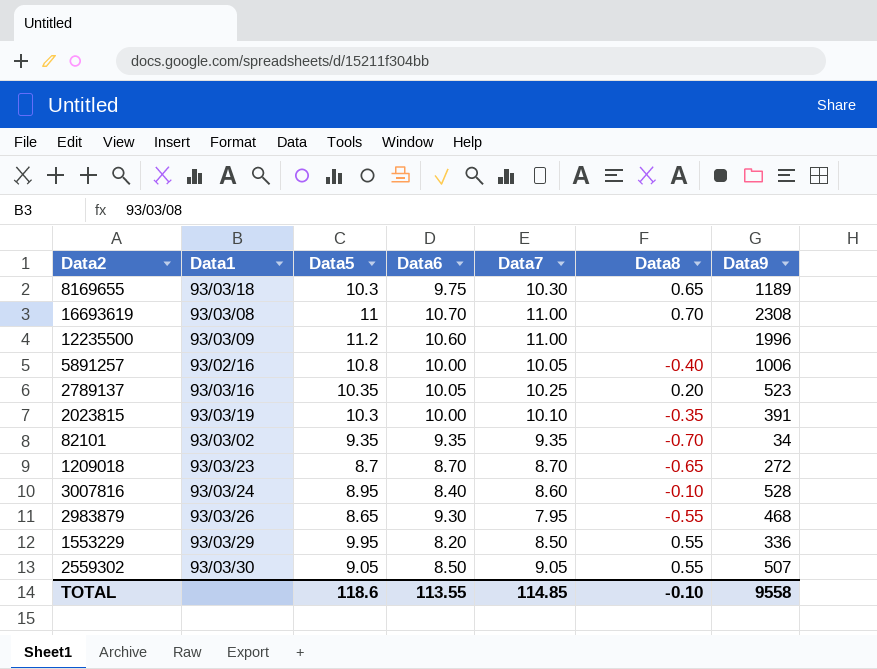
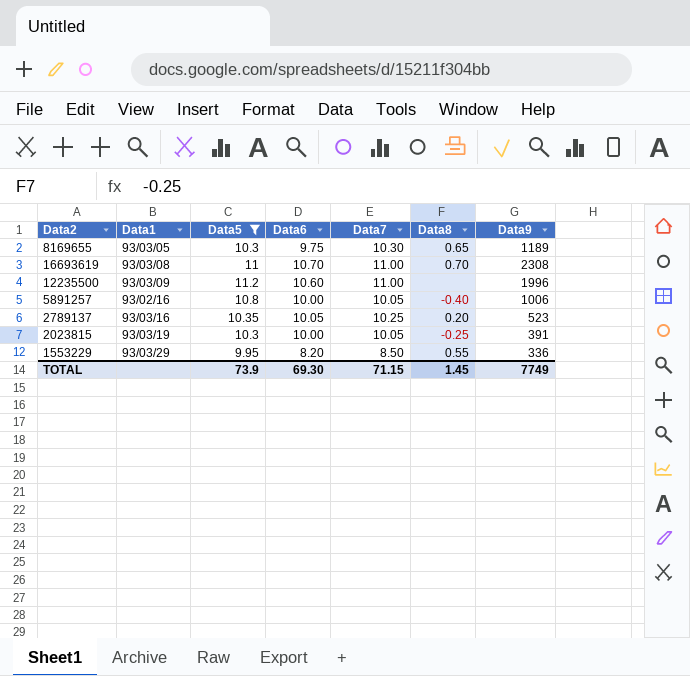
filter: none -> Data5 >= 9.95
8169655 | Data1: 93/03/18 -> 93/03/05
2023815 | Data7: 10.10 -> 10.05
2023815 | Data8: -0.35 -> -0.25
TOTAL | Data5: 118.6 -> 73.9
TOTAL | Data6: 113.55 -> 69.30
TOTAL | Data7: 114.85 -> 71.15
TOTAL | Data8: -0.10 -> 1.45
TOTAL | Data9: 9558 -> 7749

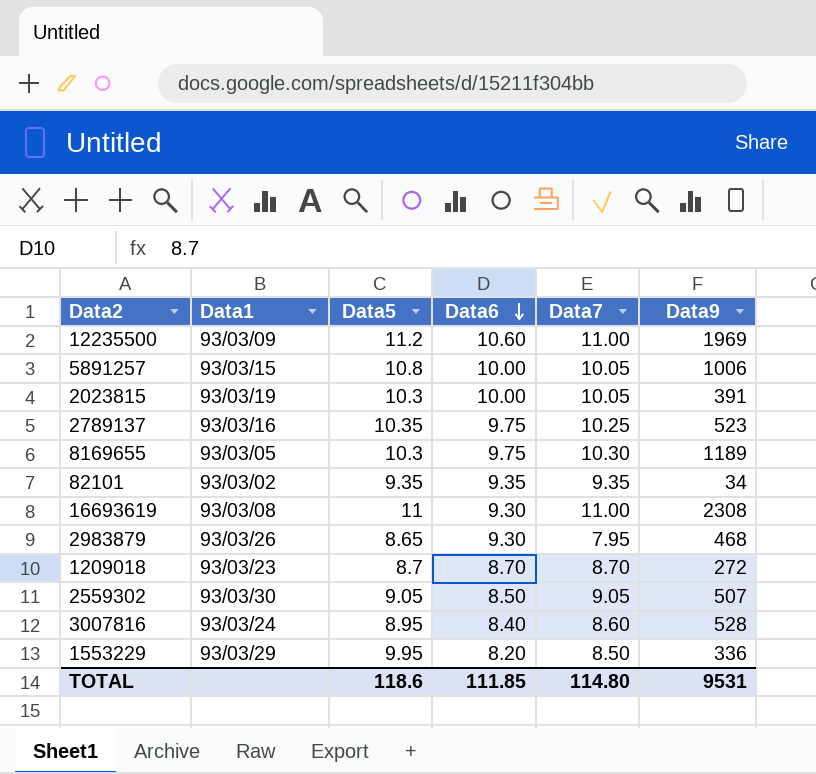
filter: Data5 >= 9.95 -> none
row order: none -> Data6 descending
column Data8 | position: 6 -> none
12235500 | Data9: 1996 -> 1969
5891257 | Data1: 93/02/16 -> 93/03/15
2789137 | Data6: 10.05 -> 9.75
16693619 | Data6: 10.70 -> 9.30
TOTAL | Data5: 73.9 -> 118.6
TOTAL | Data6: 69.30 -> 111.85
TOTAL | Data7: 71.15 -> 114.80
TOTAL | Data9: 7749 -> 9531

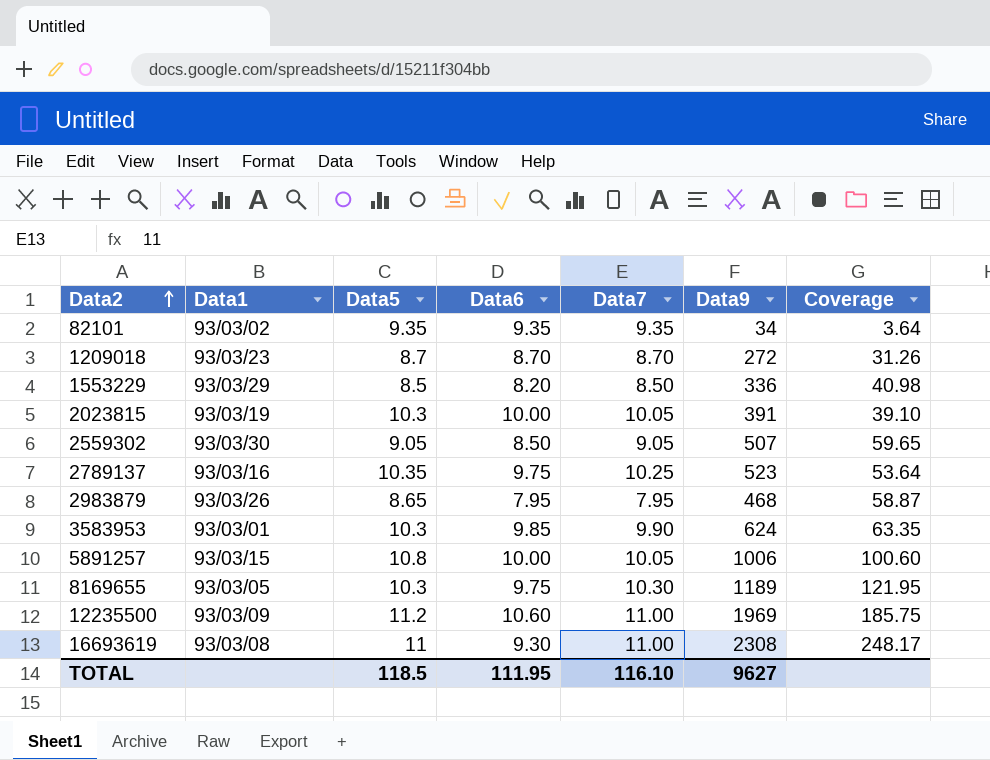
row order: Data6 descending -> Data2 ascending
column Coverage | formula: none -> [Data9] / [Data6]
row 3007816: 93/03/24 | 8.95 | 8.40 | 8.60 | 528 -> none
1553229 | Data5: 9.95 -> 8.5
2983879 | Data6: 9.30 -> 7.95
row 3583953: none -> 93/03/01 | 10.3 | 9.85 | 9.90 | 624 | 63.35
TOTAL | Data5: 118.6 -> 118.5
TOTAL | Data6: 111.85 -> 111.95
TOTAL | Data7: 114.80 -> 116.10
TOTAL | Data9: 9531 -> 9627

